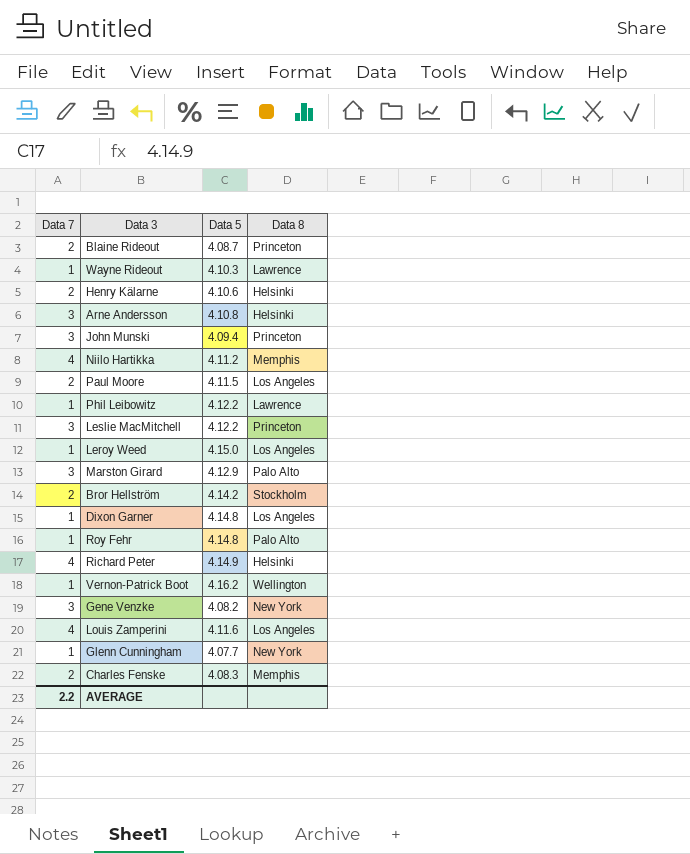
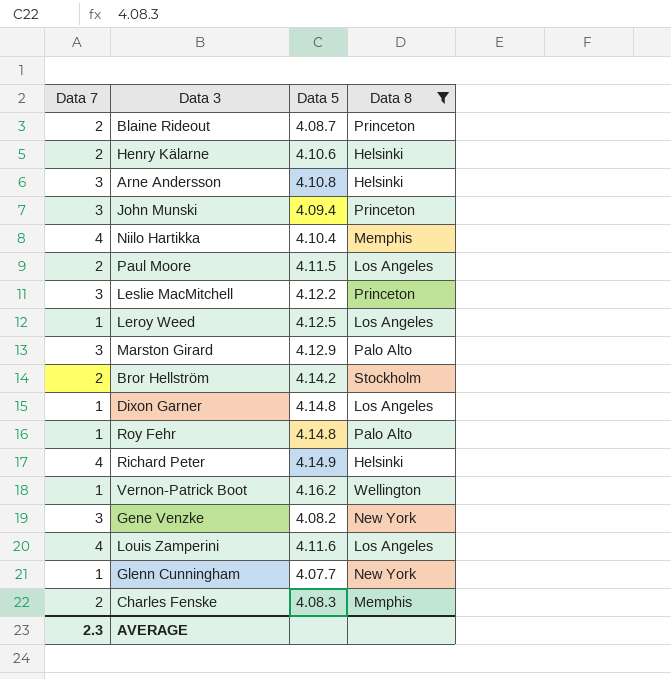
filter: none -> Data 8 != Lawrence
Niilo Hartikka | Data 5: 4.11.2 -> 4.10.4
Leroy Weed | Data 5: 4.15.0 -> 4.12.5
AVERAGE | Data 7: 2.2 -> 2.3

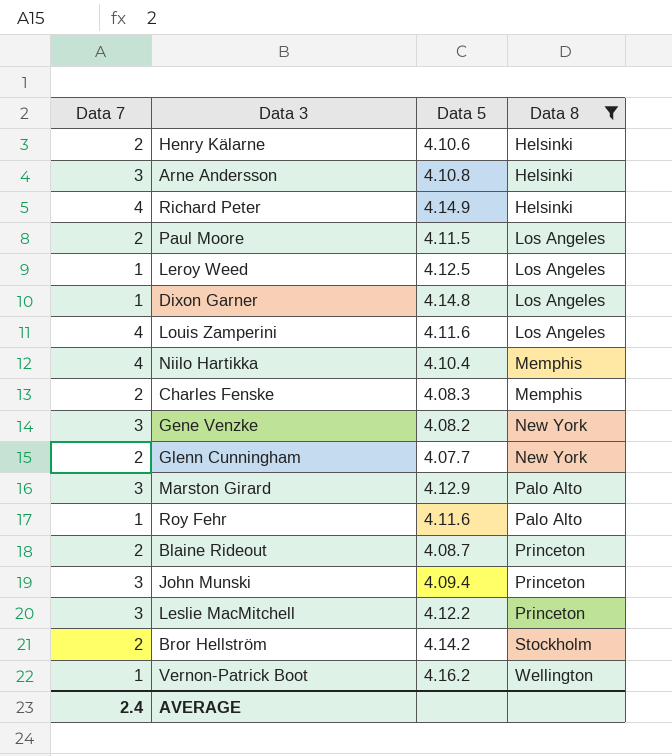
row order: none -> Data 8 ascending
Glenn Cunningham | Data 7: 1 -> 2
Roy Fehr | Data 5: 4.14.8 -> 4.11.6
AVERAGE | Data 7: 2.3 -> 2.4

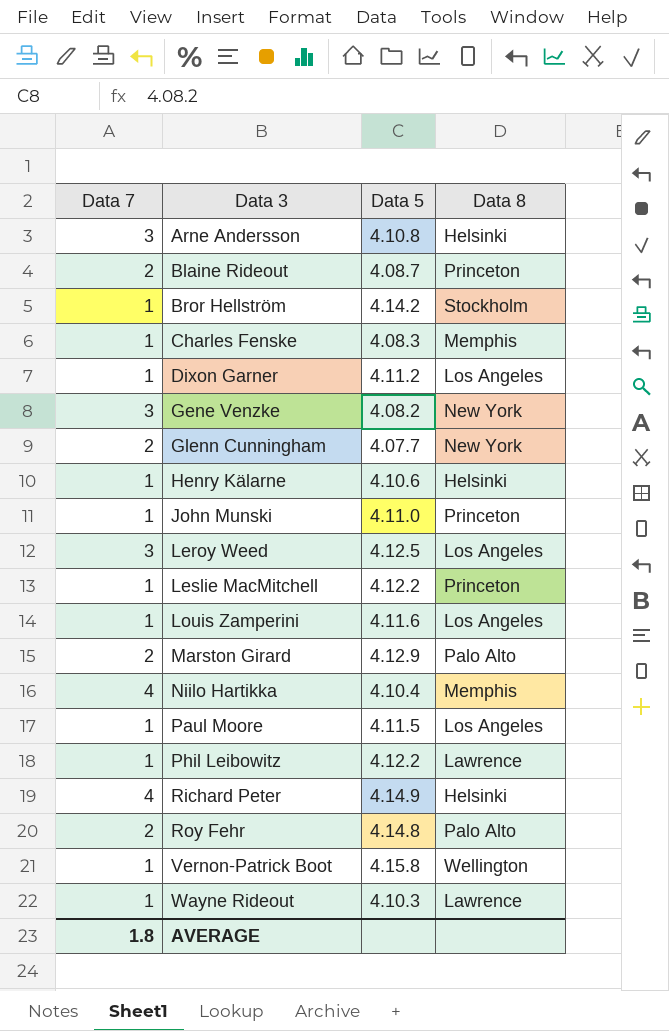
filter: Data 8 != Lawrence -> none
row order: Data 8 ascending -> Data 3 ascending
Bror Hellström | Data 7: 2 -> 1
Charles Fenske | Data 7: 2 -> 1
Dixon Garner | Data 5: 4.14.8 -> 4.11.2
Henry Kälarne | Data 7: 2 -> 1
John Munski | Data 7: 3 -> 1
John Munski | Data 5: 4.09.4 -> 4.11.0
Leroy Weed | Data 7: 1 -> 3
Leslie MacMitchell | Data 7: 3 -> 1
Louis Zamperini | Data 7: 4 -> 1
Marston Girard | Data 7: 3 -> 2
Paul Moore | Data 7: 2 -> 1
Roy Fehr | Data 7: 1 -> 2
Roy Fehr | Data 5: 4.11.6 -> 4.14.8
Vernon-Patrick Boot | Data 5: 4.16.2 -> 4.15.8
AVERAGE | Data 7: 2.4 -> 1.8

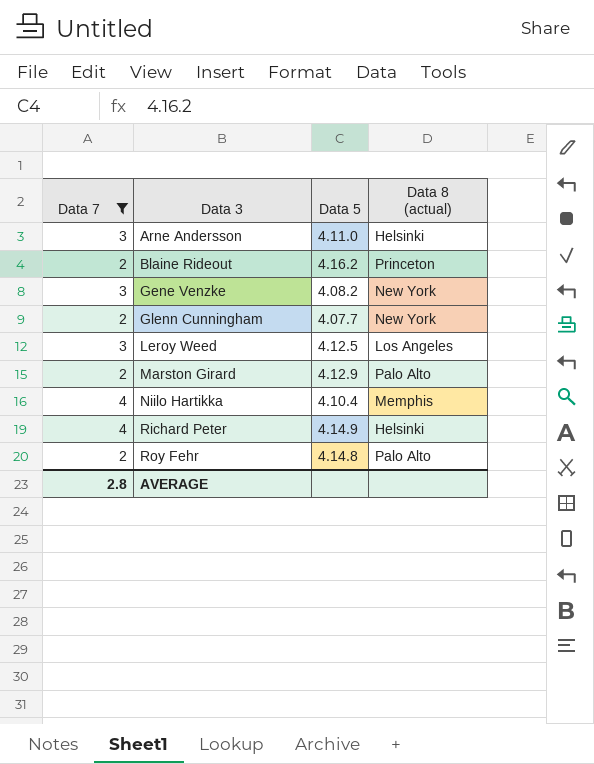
filter: none -> Data 7 != 1
column name: Data 8 -> Data 8 (actual)
Arne Andersson | Data 5: 4.10.8 -> 4.11.0
Blaine Rideout | Data 5: 4.08.7 -> 4.16.2
AVERAGE | Data 7: 1.8 -> 2.8

